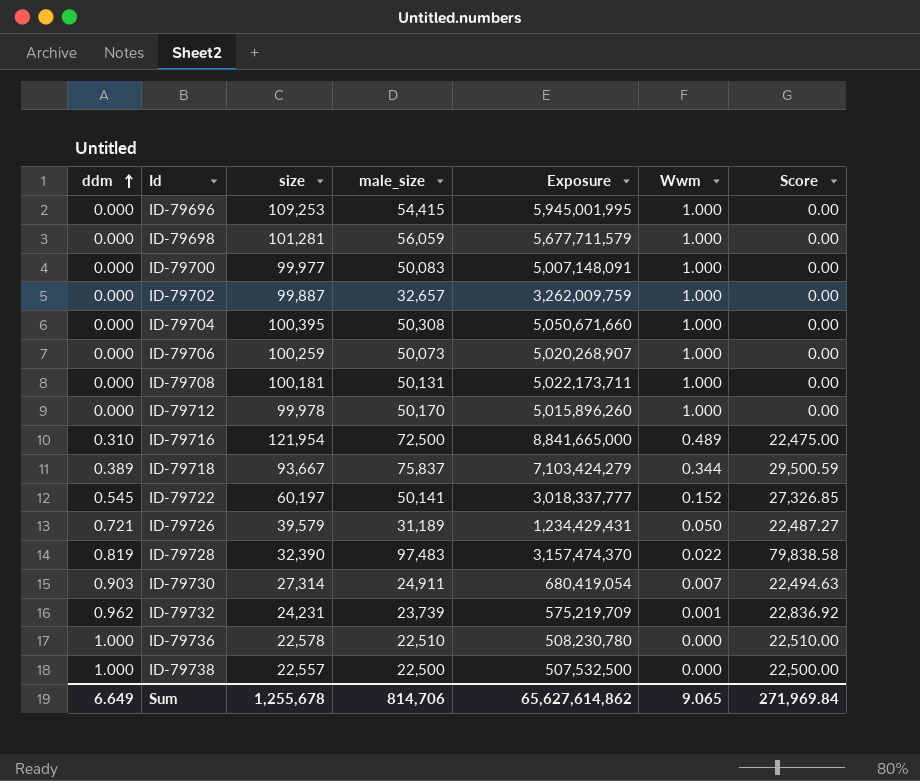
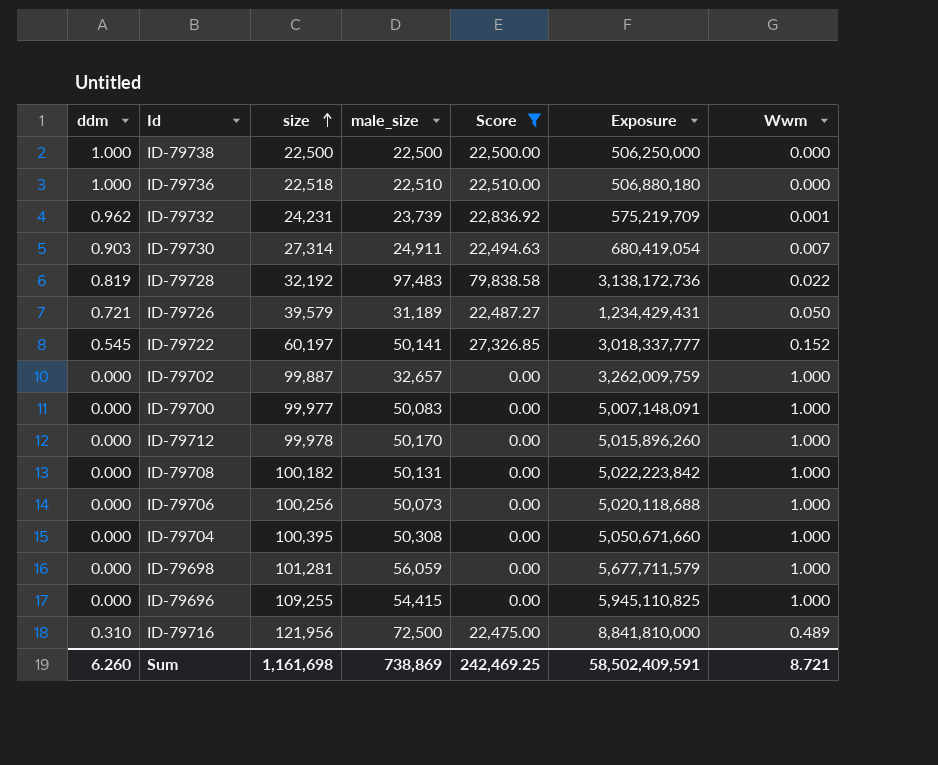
filter: none -> Score != 29,500.59
row order: ddm ascending -> size ascending
column Score | position: 7 -> 5
ID-79738 | size: 22,557 -> 22,500
ID-79738 | Exposure: 507,532,500 -> 506,250,000
ID-79736 | size: 22,578 -> 22,518
ID-79736 | Exposure: 508,230,780 -> 506,880,180
ID-79728 | size: 32,390 -> 32,192
ID-79728 | Exposure: 3,157,474,370 -> 3,138,172,736
ID-79708 | size: 100,181 -> 100,182
ID-79708 | Exposure: 5,022,173,711 -> 5,022,223,842
ID-79706 | size: 100,259 -> 100,256
ID-79706 | Exposure: 5,020,268,907 -> 5,020,118,688
ID-79696 | size: 109,253 -> 109,255
ID-79696 | Exposure: 5,945,001,995 -> 5,945,110,825
ID-79716 | size: 121,954 -> 121,956
ID-79716 | Exposure: 8,841,665,000 -> 8,841,810,000
Sum | ddm: 6.649 -> 6.260
Sum | size: 1,255,678 -> 1,161,698
Sum | male_size: 814,706 -> 738,869
Sum | Score: 271,969.84 -> 242,469.25
Sum | Exposure: 65,627,614,862 -> 58,502,409,591
Sum | Wwm: 9.065 -> 8.721

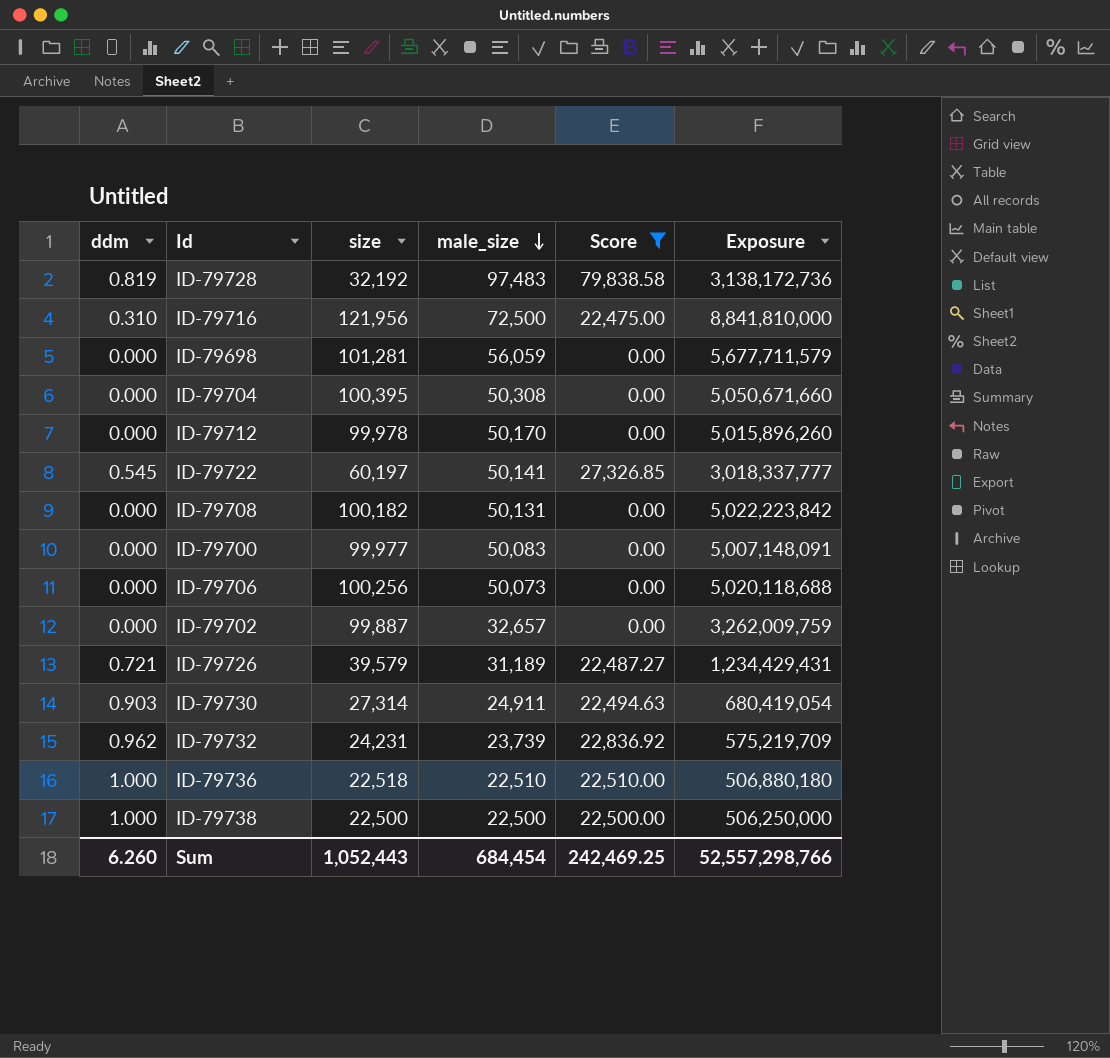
row order: size ascending -> male_size descending
column Wwm | position: 7 -> none
row ID-79696: 0.000 | 109,255 | 54,415 | 0.00 | 5,945,110,825 | 1.000 -> none
Sum | size: 1,161,698 -> 1,052,443
Sum | male_size: 738,869 -> 684,454
Sum | Exposure: 58,502,409,591 -> 52,557,298,766

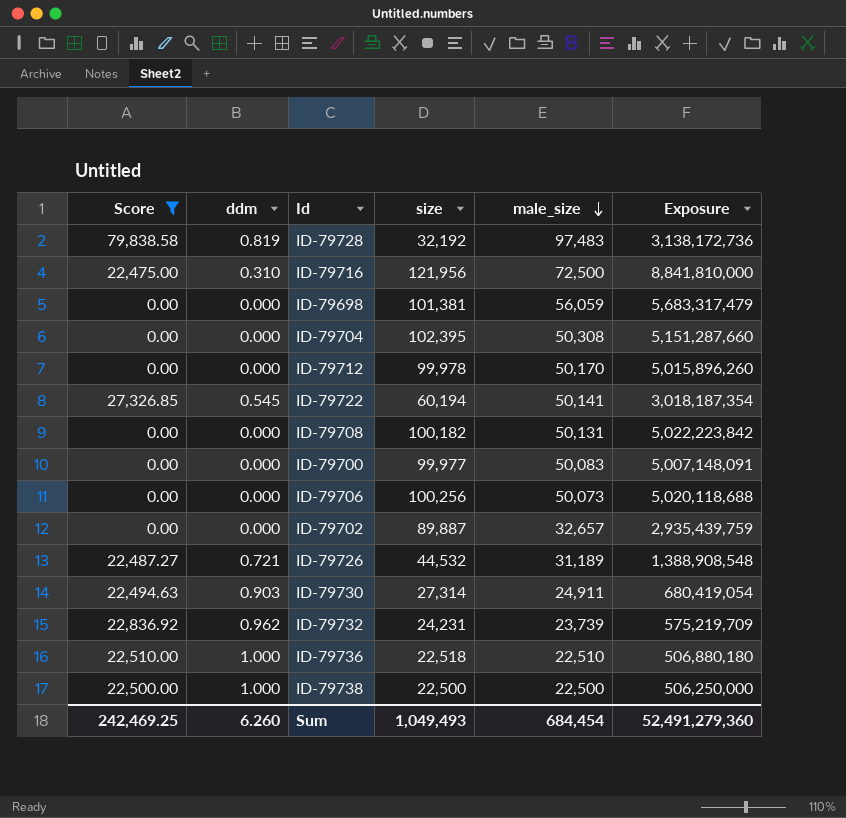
column Score | position: 5 -> 1
ID-79698 | size: 101,281 -> 101,381
ID-79698 | Exposure: 5,677,711,579 -> 5,683,317,479
ID-79704 | size: 100,395 -> 102,395
ID-79704 | Exposure: 5,050,671,660 -> 5,151,287,660
ID-79722 | size: 60,197 -> 60,194
ID-79722 | Exposure: 3,018,337,777 -> 3,018,187,354
ID-79702 | size: 99,887 -> 89,887
ID-79702 | Exposure: 3,262,009,759 -> 2,935,439,759
ID-79726 | size: 39,579 -> 44,532
ID-79726 | Exposure: 1,234,429,431 -> 1,388,908,548
Sum | size: 1,052,443 -> 1,049,493
Sum | Exposure: 52,557,298,766 -> 52,491,279,360

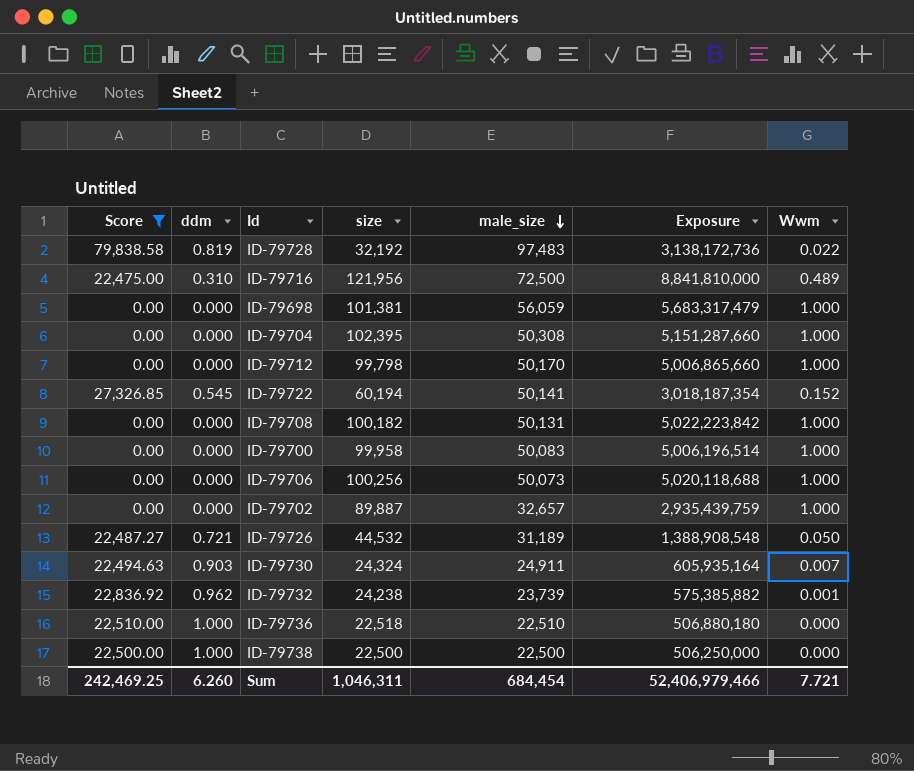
column Wwm | position: none -> 7
ID-79712 | size: 99,978 -> 99,798
ID-79712 | Exposure: 5,015,896,260 -> 5,006,865,660
ID-79700 | size: 99,977 -> 99,958
ID-79700 | Exposure: 5,007,148,091 -> 5,006,196,514
ID-79730 | size: 27,314 -> 24,324
ID-79730 | Exposure: 680,419,054 -> 605,935,164
ID-79732 | size: 24,231 -> 24,238
ID-79732 | Exposure: 575,219,709 -> 575,385,882
Sum | size: 1,049,493 -> 1,046,311
Sum | Exposure: 52,491,279,360 -> 52,406,979,466

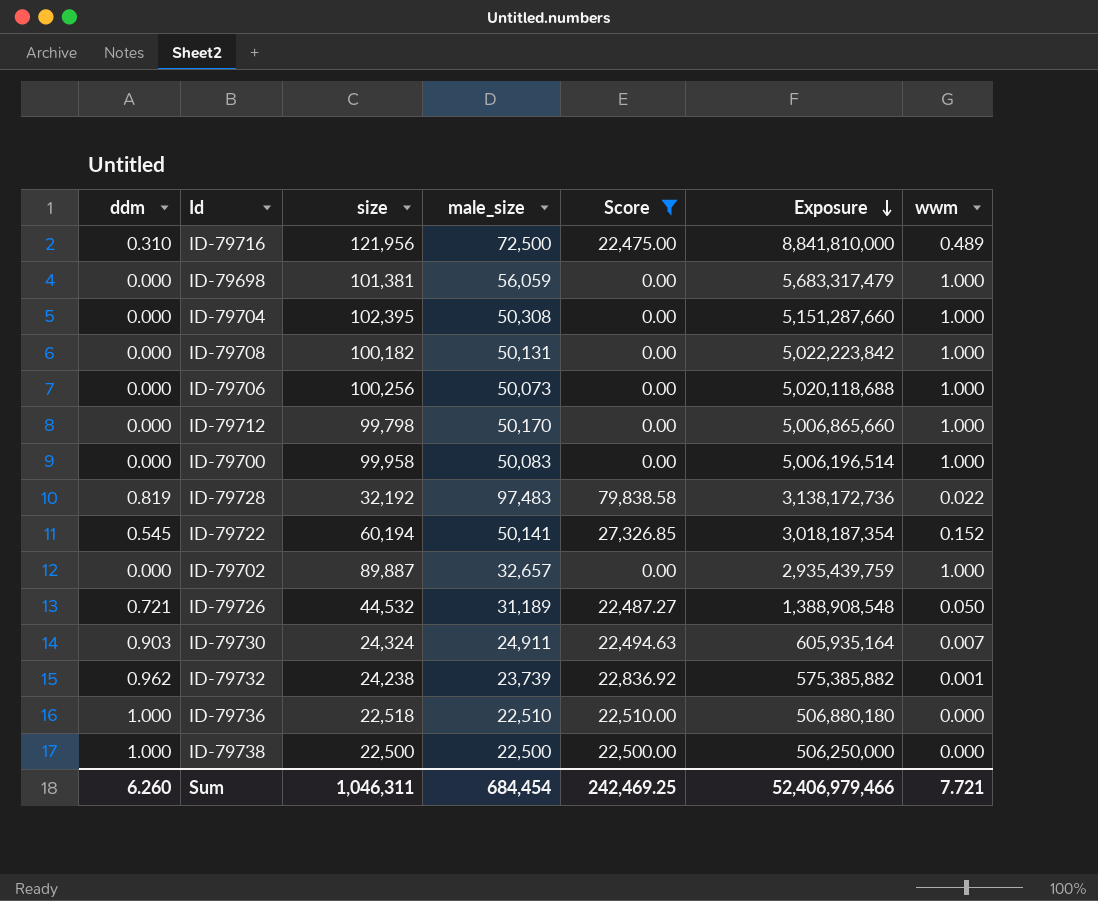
row order: male_size descending -> Exposure descending
column Score | position: 1 -> 5
column name: Wwm -> wwm

